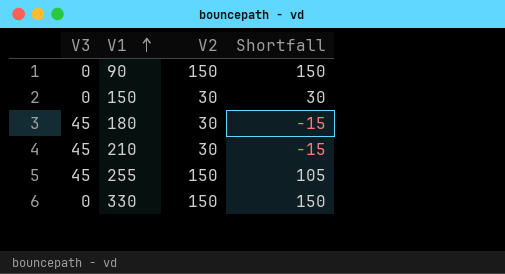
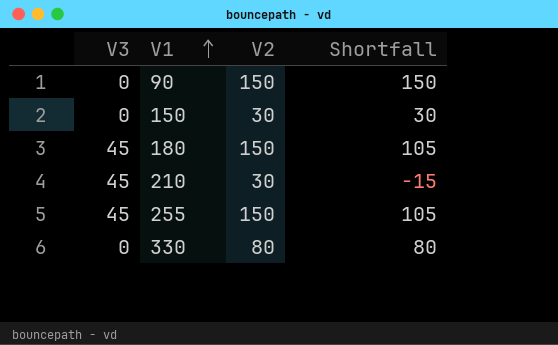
180 | V2: 30 -> 150
180 | Shortfall: -15 -> 105
330 | V2: 150 -> 80
330 | Shortfall: 150 -> 80

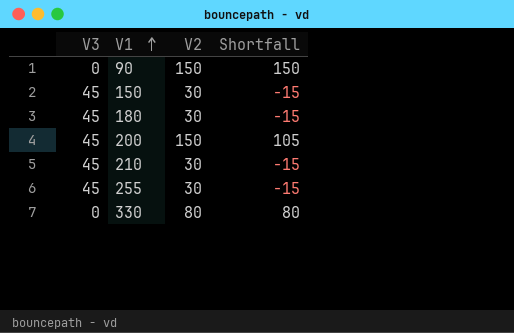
150 | V3: 0 -> 45
150 | Shortfall: 30 -> -15
180 | V2: 150 -> 30
180 | Shortfall: 105 -> -15
row 200: none -> 45 | 150 | 105
255 | V2: 150 -> 30
255 | Shortfall: 105 -> -15

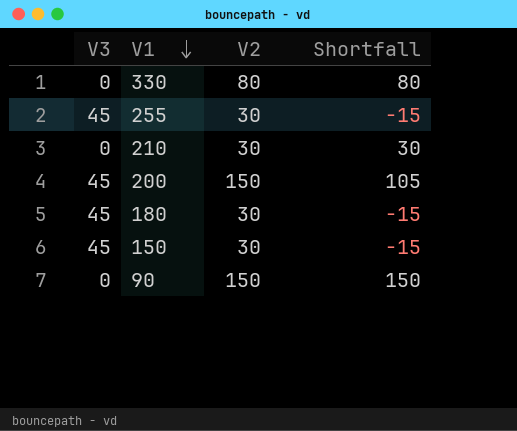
row order: V1 ascending -> V1 descending
210 | V3: 45 -> 0
210 | Shortfall: -15 -> 30

